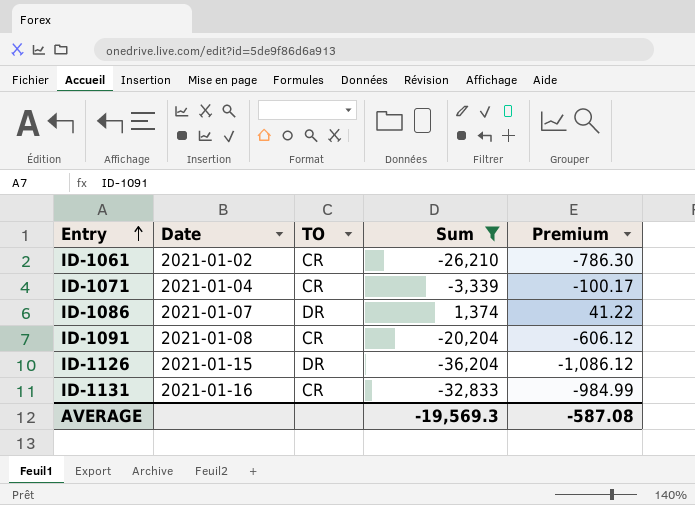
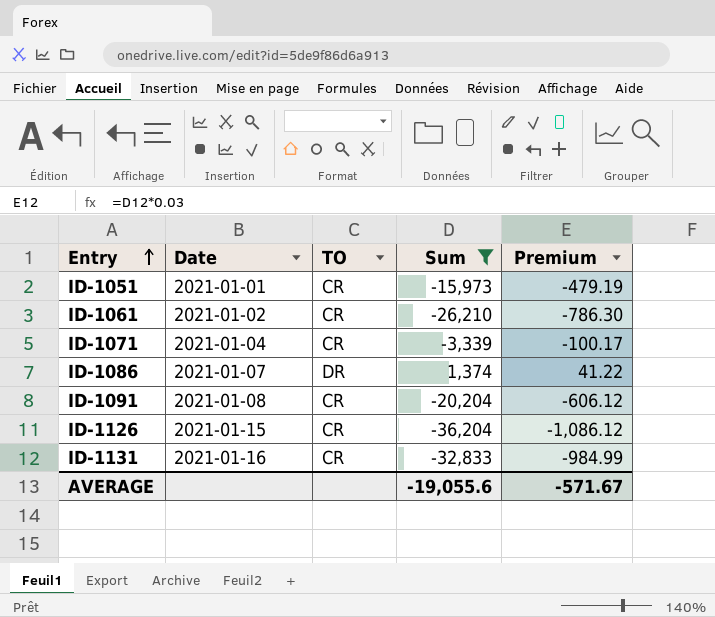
row ID-1051: none -> 2021-01-01 | CR | -15,973 | -479.19
ID-1126 | TO: DR -> CR
AVERAGE | Sum: -19,569.3 -> -19,055.6
AVERAGE | Premium: -587.08 -> -571.67

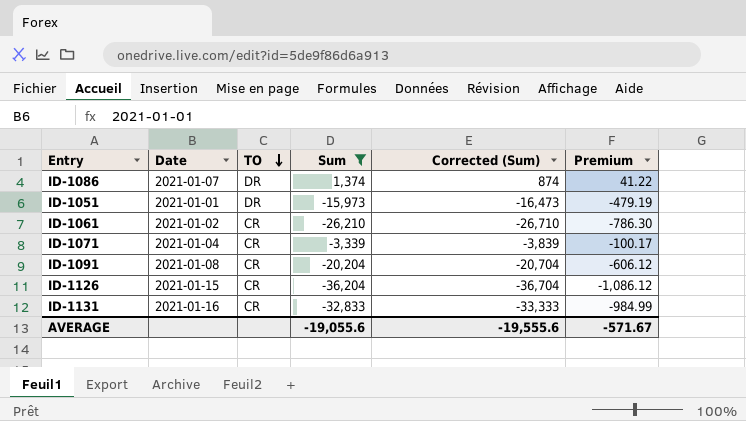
row order: Entry ascending -> TO descending
column Corrected (Sum) | formula: none -> [Sum] - 500
ID-1051 | TO: CR -> DR

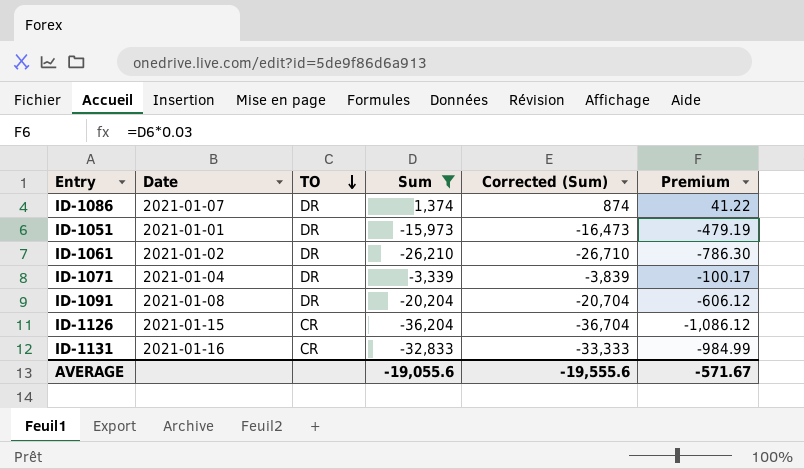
ID-1061 | TO: CR -> DR
ID-1071 | TO: CR -> DR
ID-1091 | TO: CR -> DR

